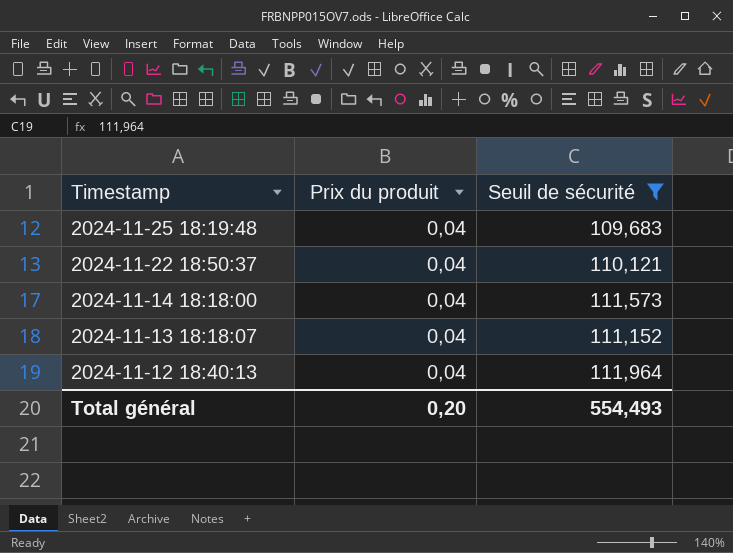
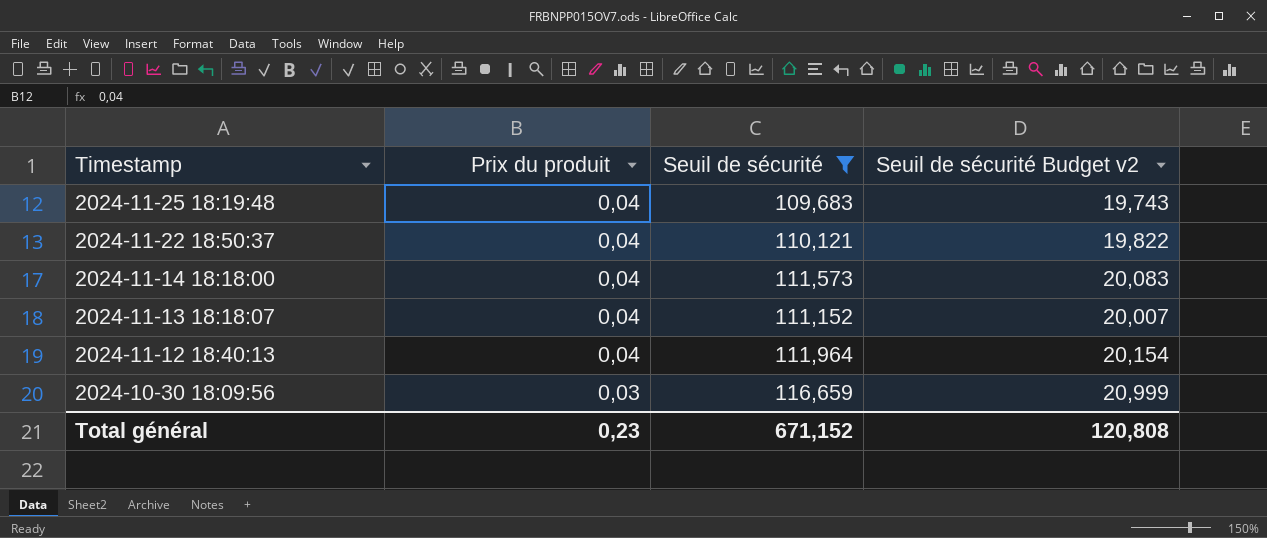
column Seuil de sécurité Budget v2 | formula: none -> [Seuil de sécurité] * 0,18
row 2024-10-30 18:09:56: none -> 0,03 | 116,659 | 20,999
Total général | Prix du produit: 0,20 -> 0,23
Total général | Seuil de sécurité: 554,493 -> 671,152

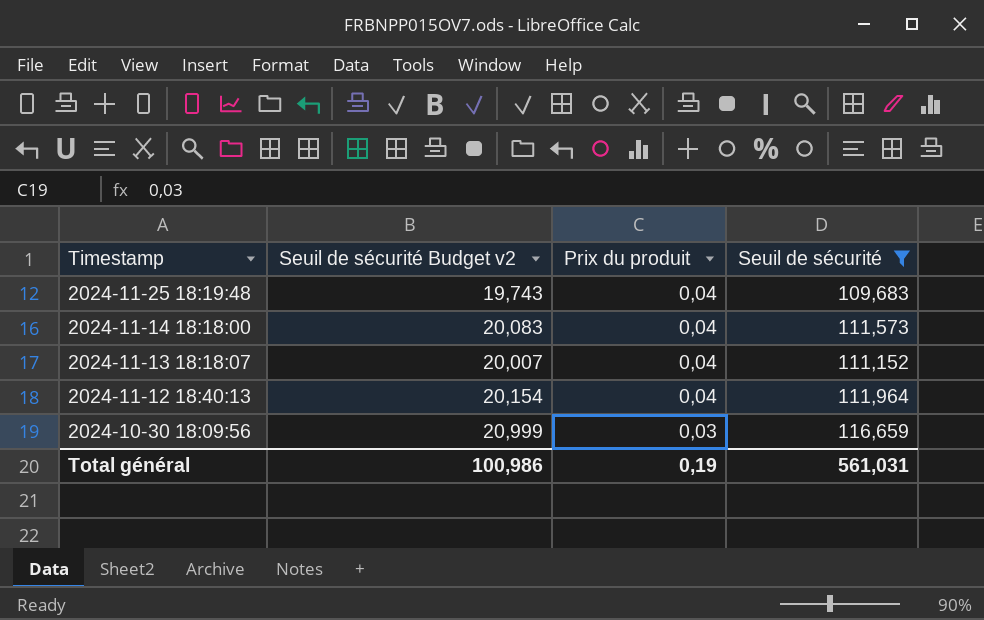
column Seuil de sécurité Budget v2 | position: 4 -> 2
row 2024-11-22 18:50:37: 0,04 | 110,121 | 19,822 -> none
Total général | Seuil de sécurité Budget v2: 120,808 -> 100,986
Total général | Prix du produit: 0,23 -> 0,19
Total général | Seuil de sécurité: 671,152 -> 561,031

